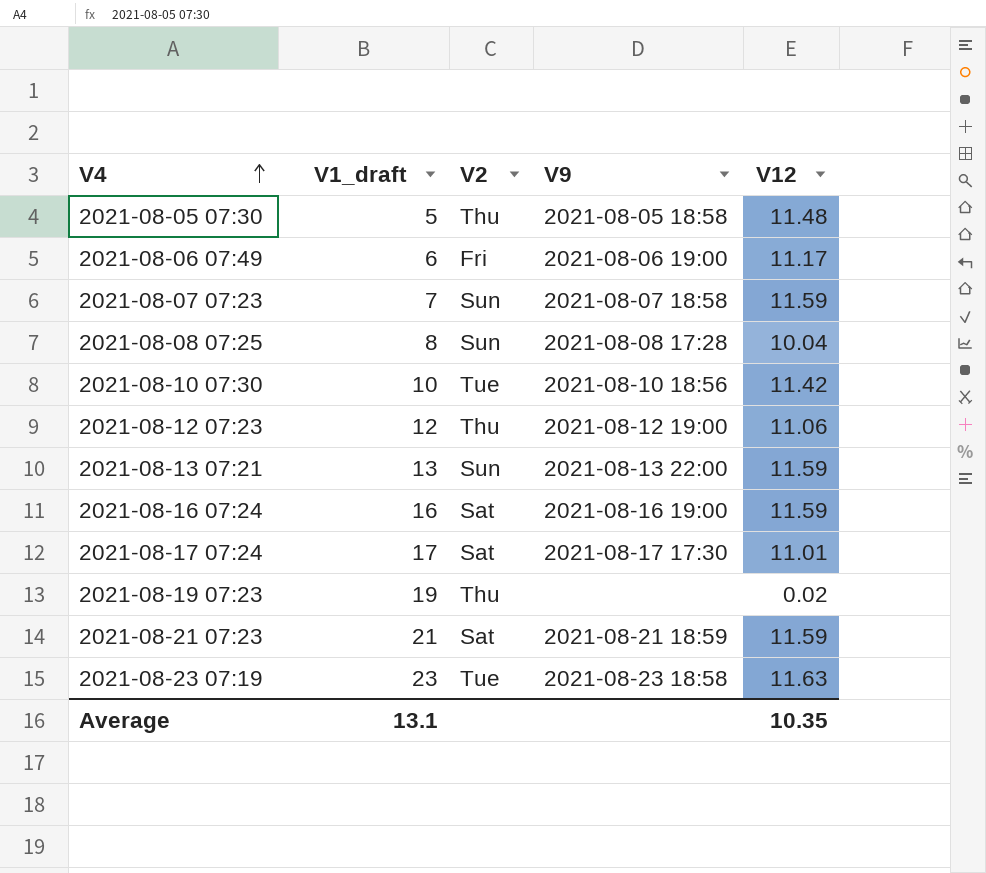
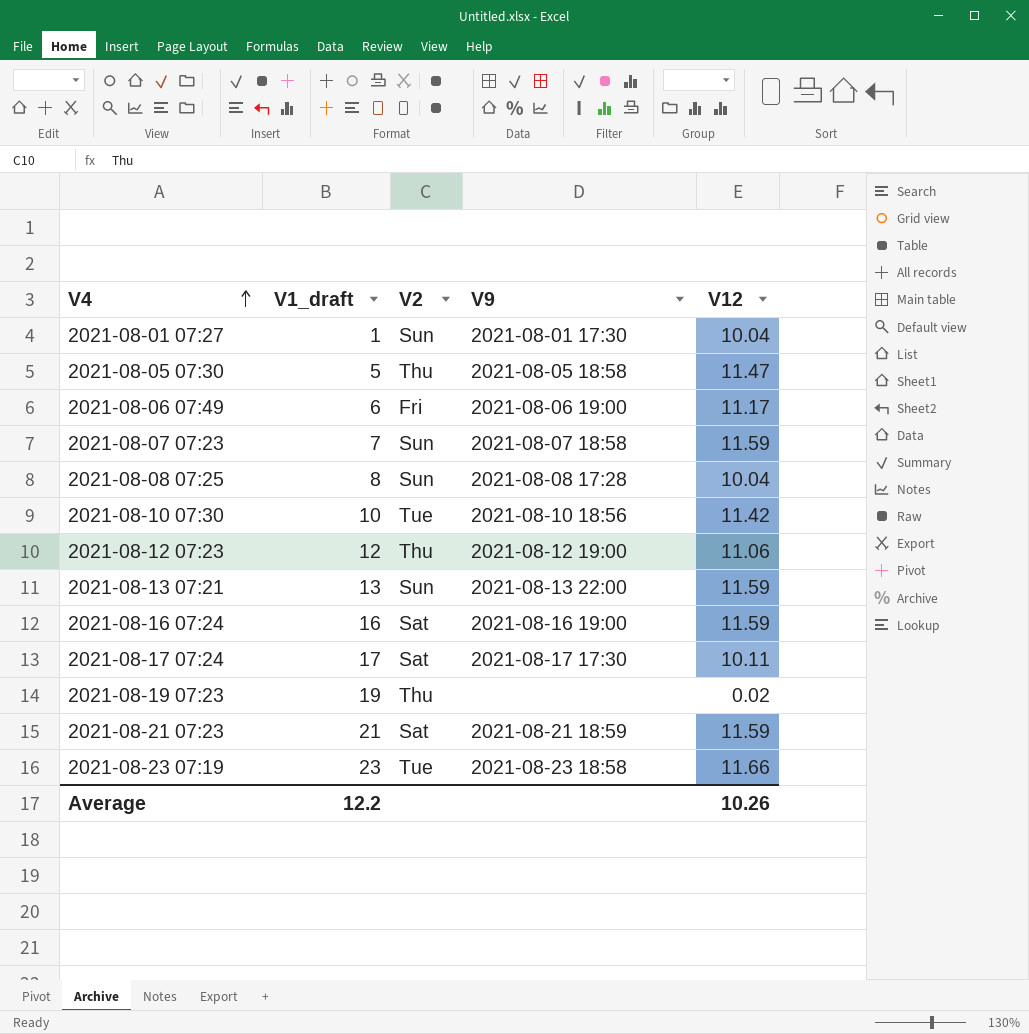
row 2021-08-01 07:27: none -> 1 | Sun | 2021-08-01 17:30 | 10.04
2021-08-05 07:30 | V12: 11.48 -> 11.47
2021-08-17 07:24 | V12: 11.01 -> 10.11
2021-08-23 07:19 | V12: 11.63 -> 11.66
Average | V1_draft: 13.1 -> 12.2
Average | V12: 10.35 -> 10.26

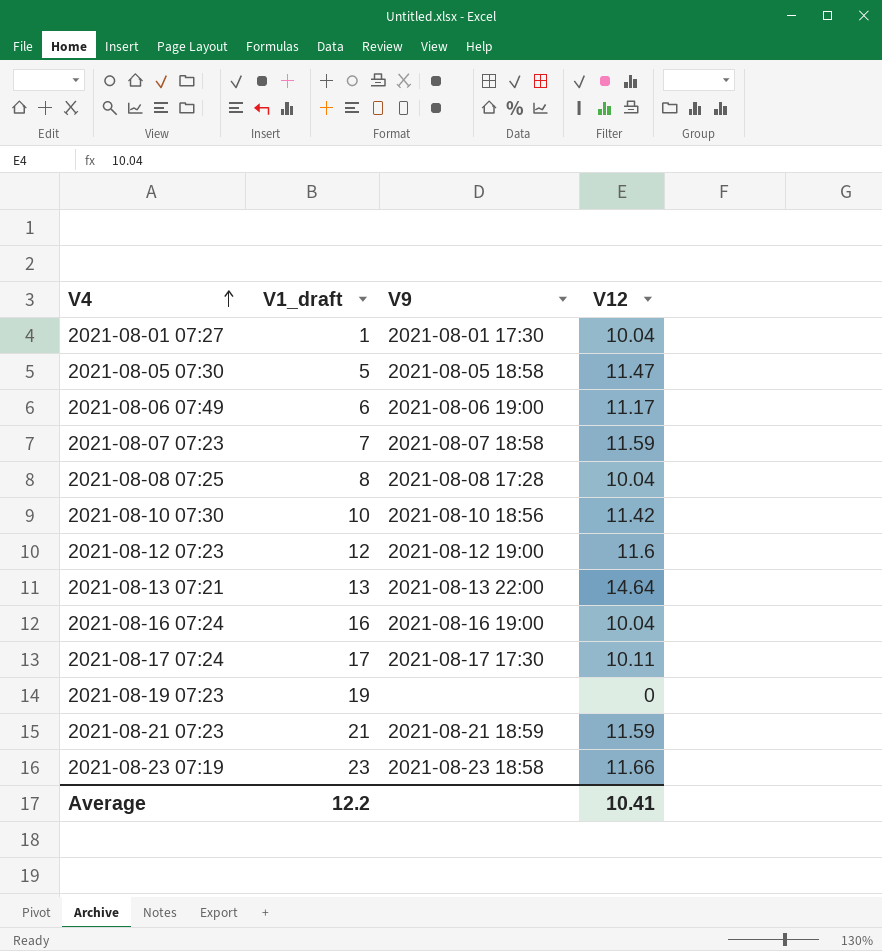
column V2 | position: 3 -> none
2021-08-12 07:23 | V12: 11.06 -> 11.6
2021-08-13 07:21 | V12: 11.59 -> 14.64
2021-08-16 07:24 | V12: 11.59 -> 10.04
2021-08-19 07:23 | V12: 0.02 -> 0
Average | V12: 10.26 -> 10.41

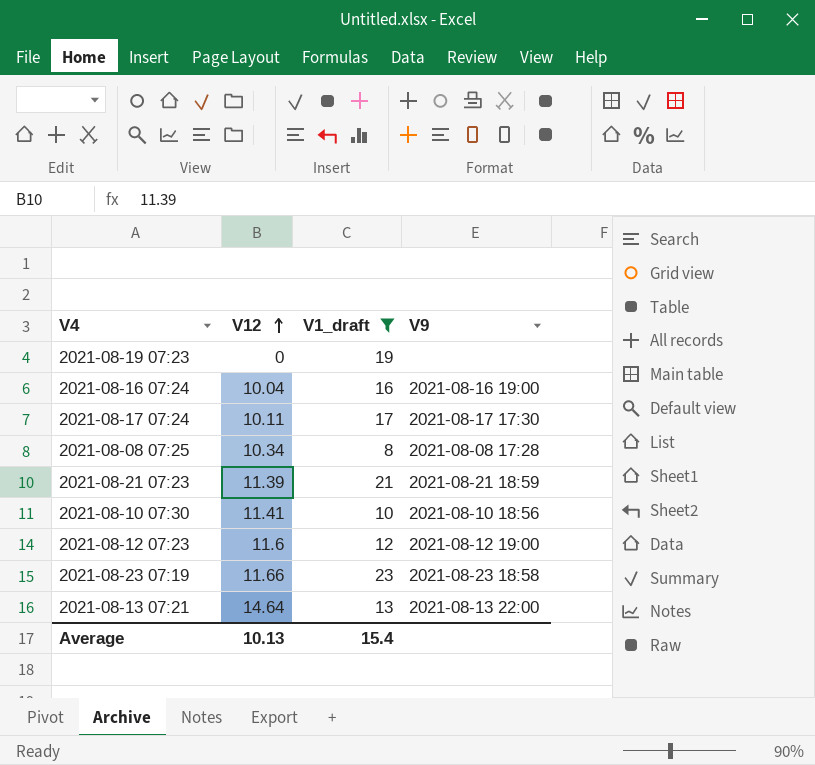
filter: none -> V1_draft >= 8
row order: V4 ascending -> V12 ascending
column V12 | position: 4 -> 2
2021-08-08 07:25 | V12: 10.04 -> 10.34
2021-08-21 07:23 | V12: 11.59 -> 11.39
2021-08-10 07:30 | V12: 11.42 -> 11.41
Average | V12: 10.41 -> 10.13
Average | V1_draft: 12.2 -> 15.4

